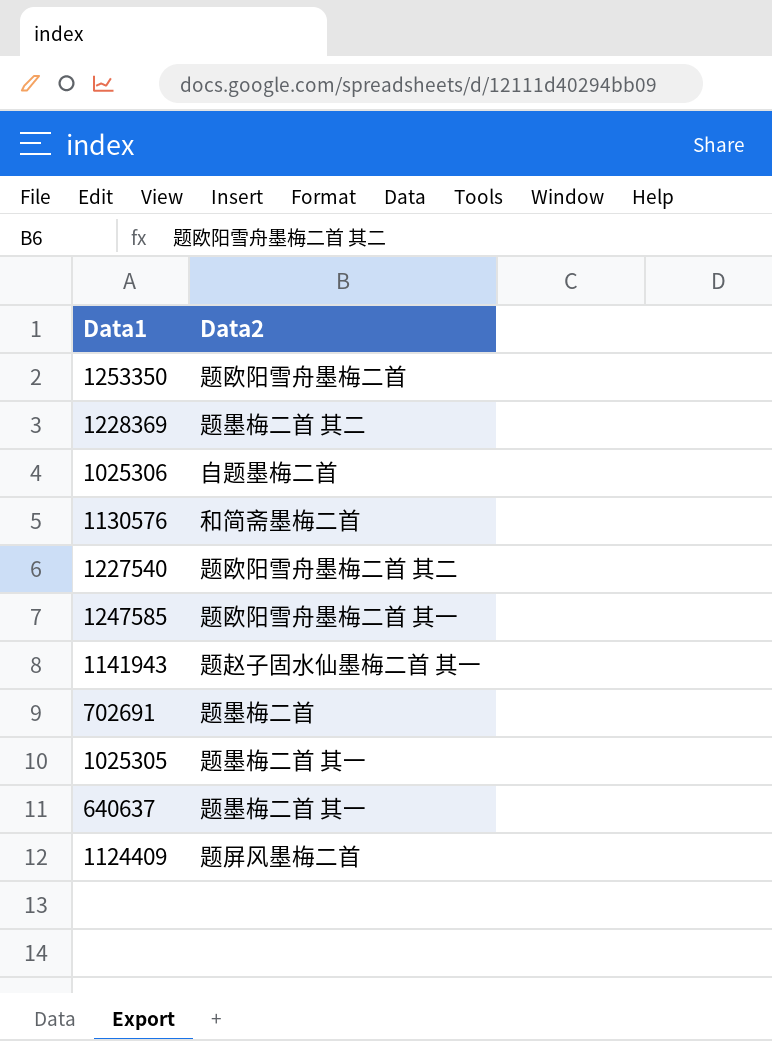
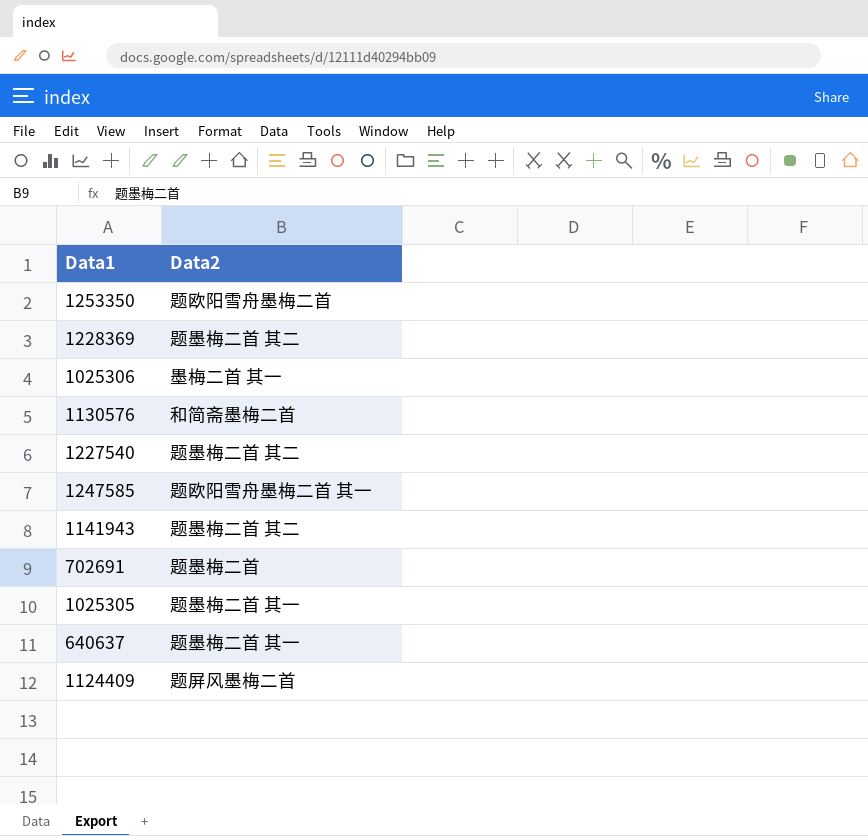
1025306 | Data2: 自题墨梅二首 -> 墨梅二首 其一
1227540 | Data2: 题欧阳雪舟墨梅二首 其二 -> 题墨梅二首 其二
1141943 | Data2: 题赵子固水仙墨梅二首 其一 -> 题墨梅二首 其二

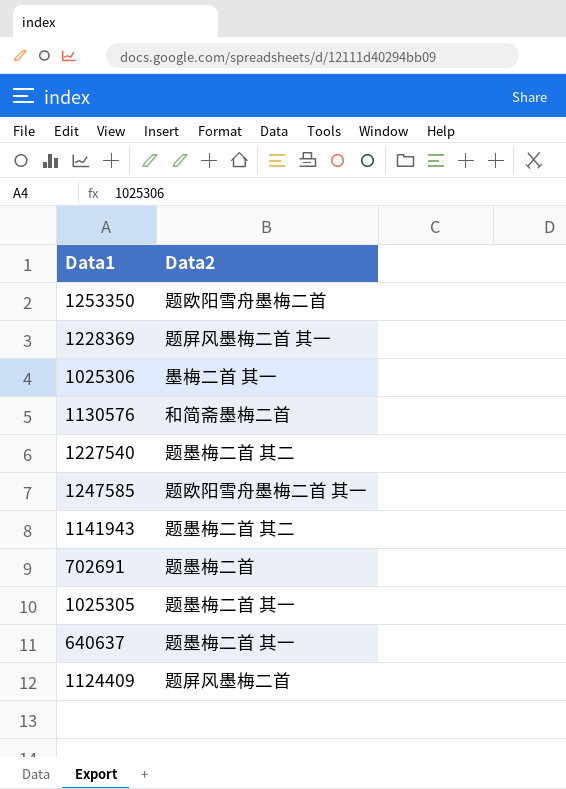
1228369 | Data2: 题墨梅二首 其二 -> 题屏风墨梅二首 其一

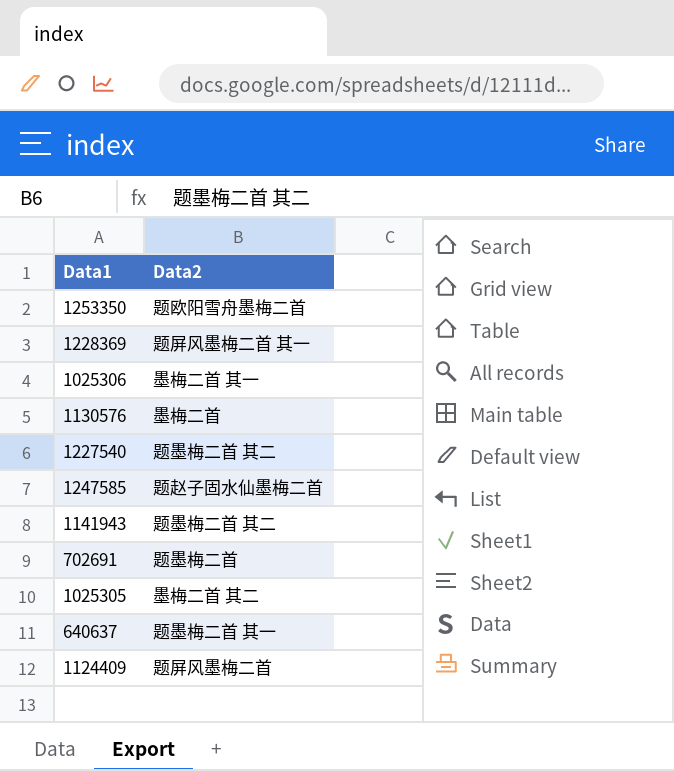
1130576 | Data2: 和简斋墨梅二首 -> 墨梅二首
1247585 | Data2: 题欧阳雪舟墨梅二首 其一 -> 题赵子固水仙墨梅二首
1025305 | Data2: 题墨梅二首 其一 -> 墨梅二首 其二

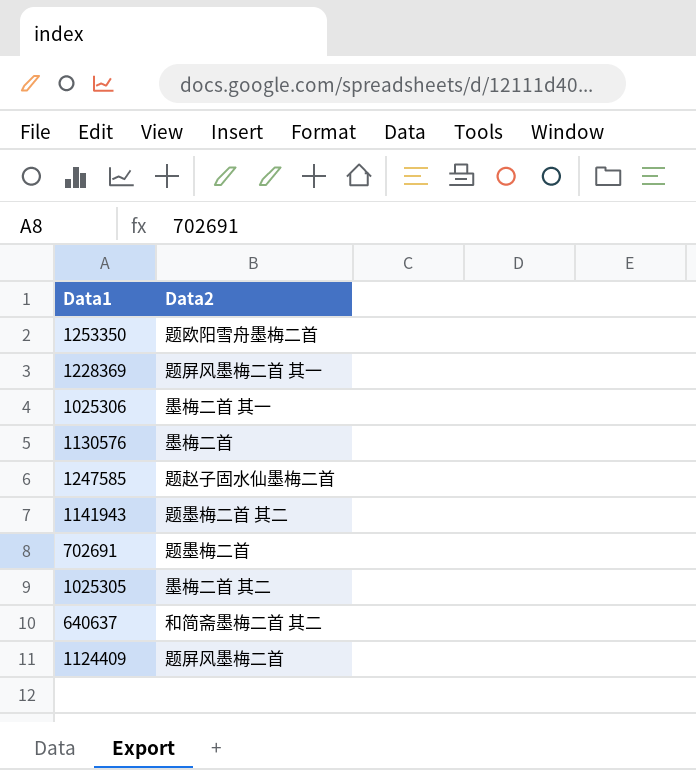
row 1227540: 题墨梅二首 其二 -> none
640637 | Data2: 题墨梅二首 其一 -> 和简斋墨梅二首 其二

